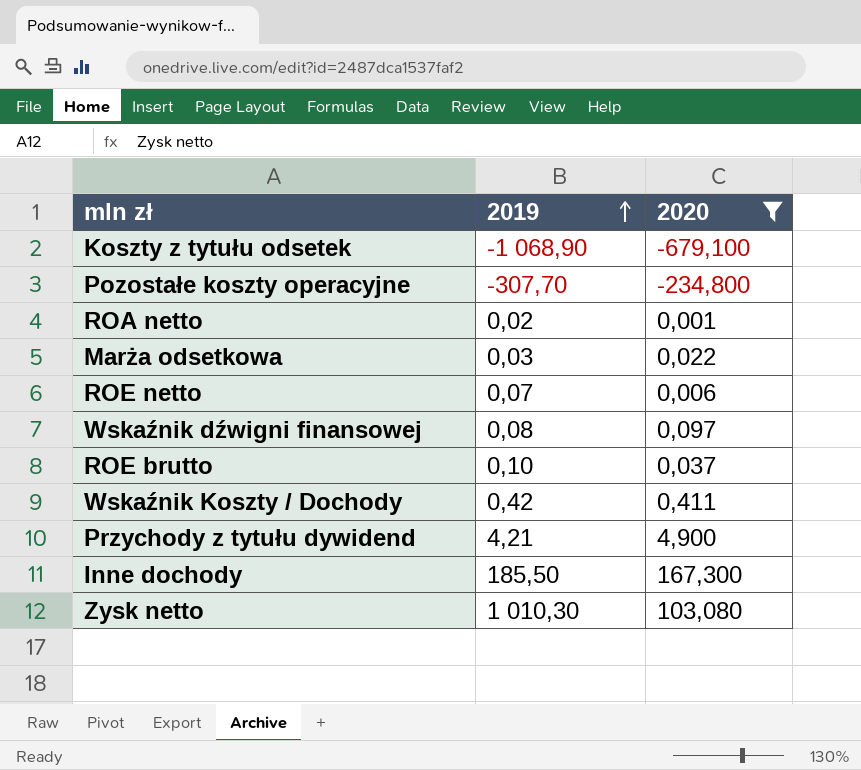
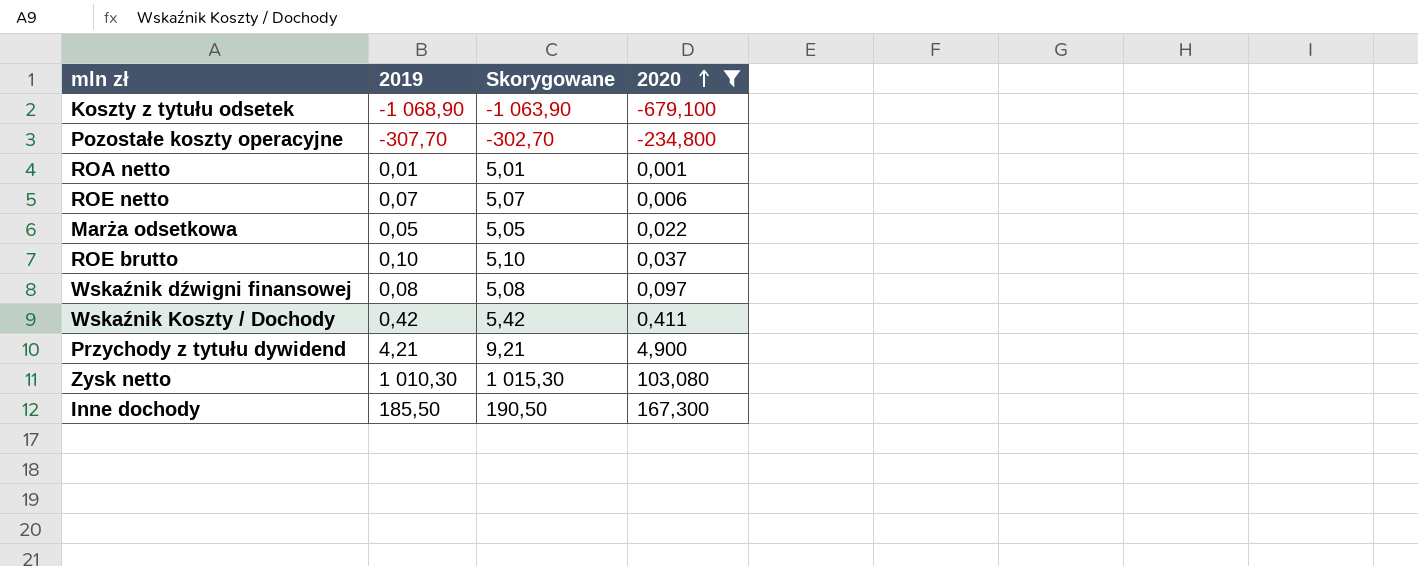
row order: 2019 ascending -> 2020 ascending
column Skorygowane | formula: none -> [2019] + 5
ROA netto | 2019: 0,02 -> 0,01
Marża odsetkowa | 2019: 0,03 -> 0,05

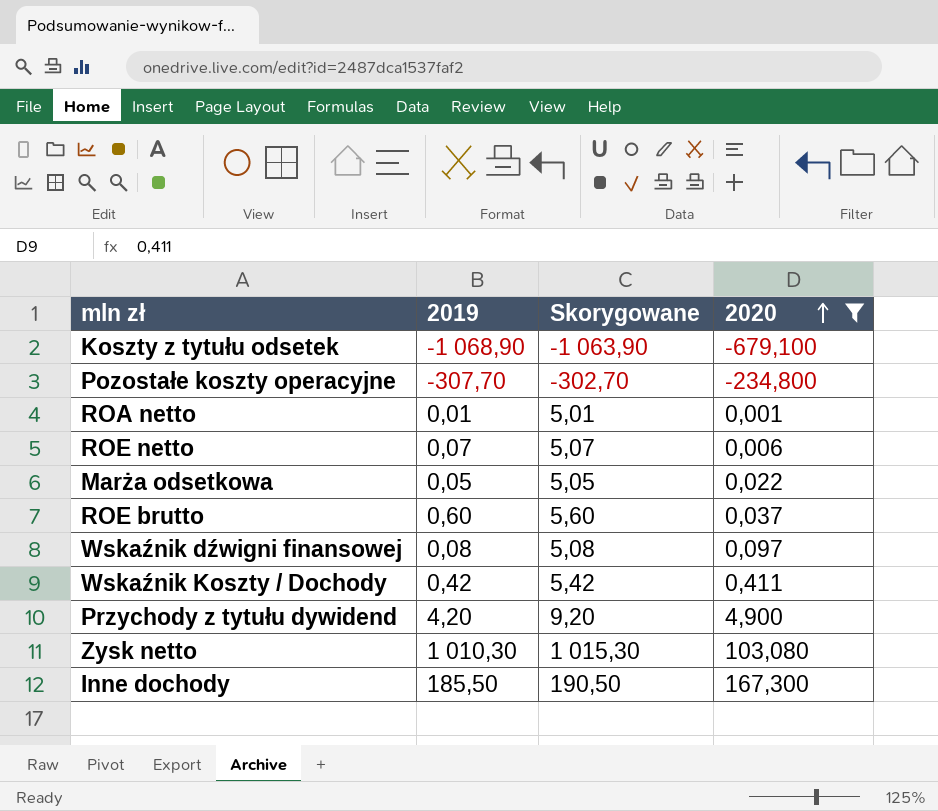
ROE brutto | 2019: 0,10 -> 0,60
ROE brutto | Skorygowane: 5,10 -> 5,60
Przychody z tytułu dywidend | 2019: 4,21 -> 4,20
Przychody z tytułu dywidend | Skorygowane: 9,21 -> 9,20

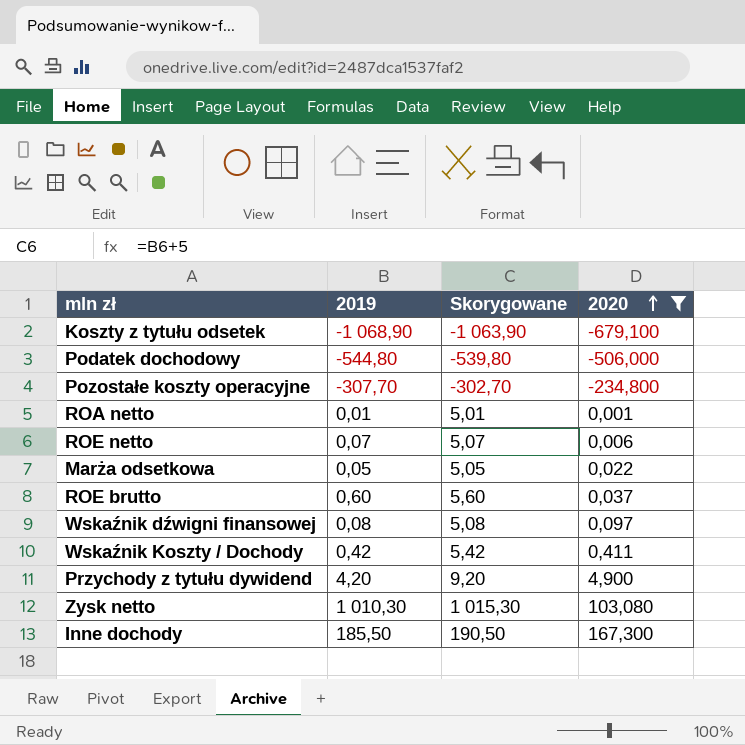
row Podatek dochodowy: none -> -544,80 | -539,80 | -506,000

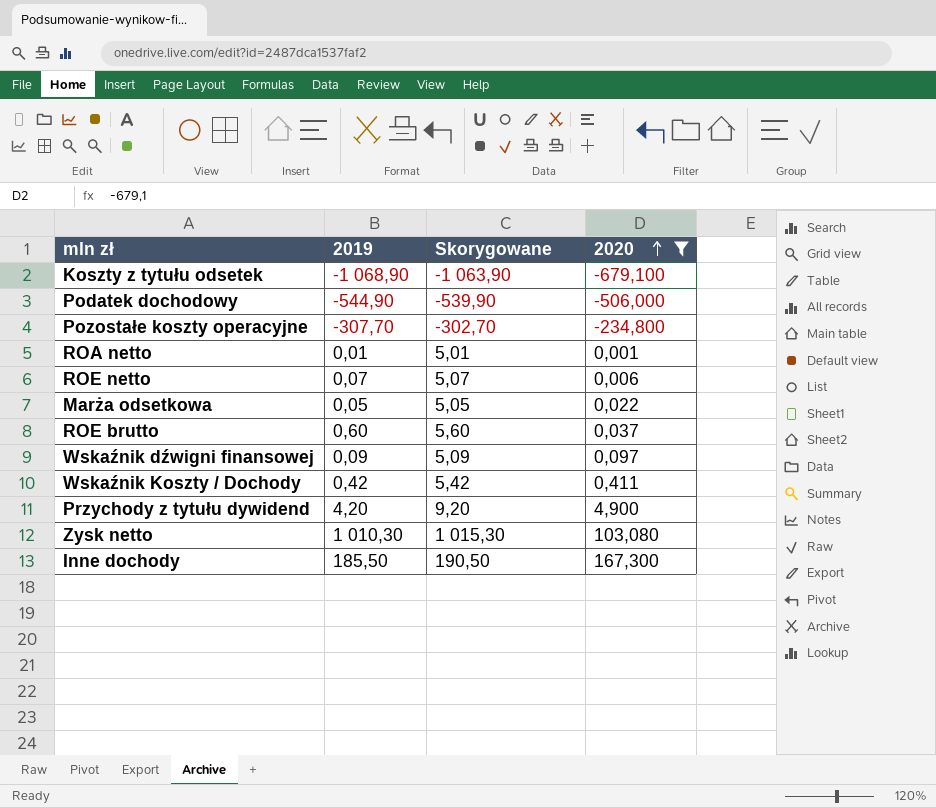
Podatek dochodowy | 2019: -544,80 -> -544,90
Podatek dochodowy | Skorygowane: -539,80 -> -539,90
Wskaźnik dźwigni finansowej | 2019: 0,08 -> 0,09
Wskaźnik dźwigni finansowej | Skorygowane: 5,08 -> 5,09

